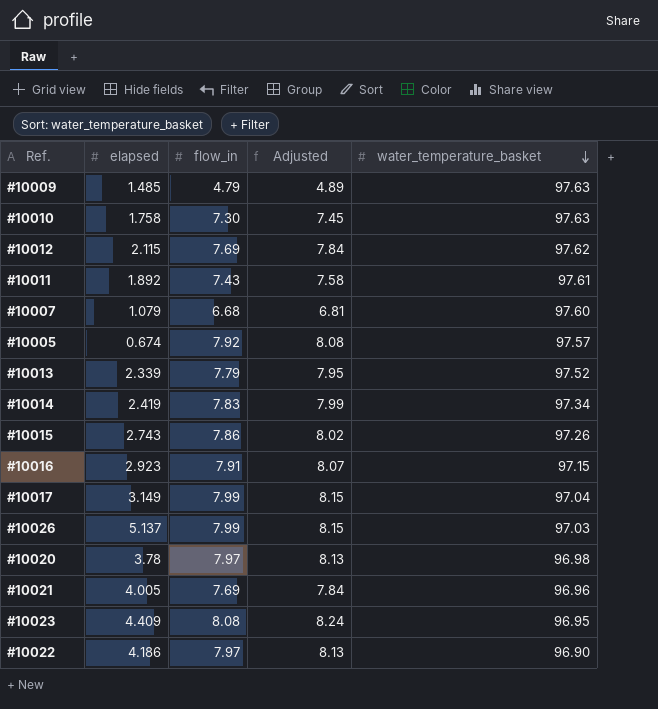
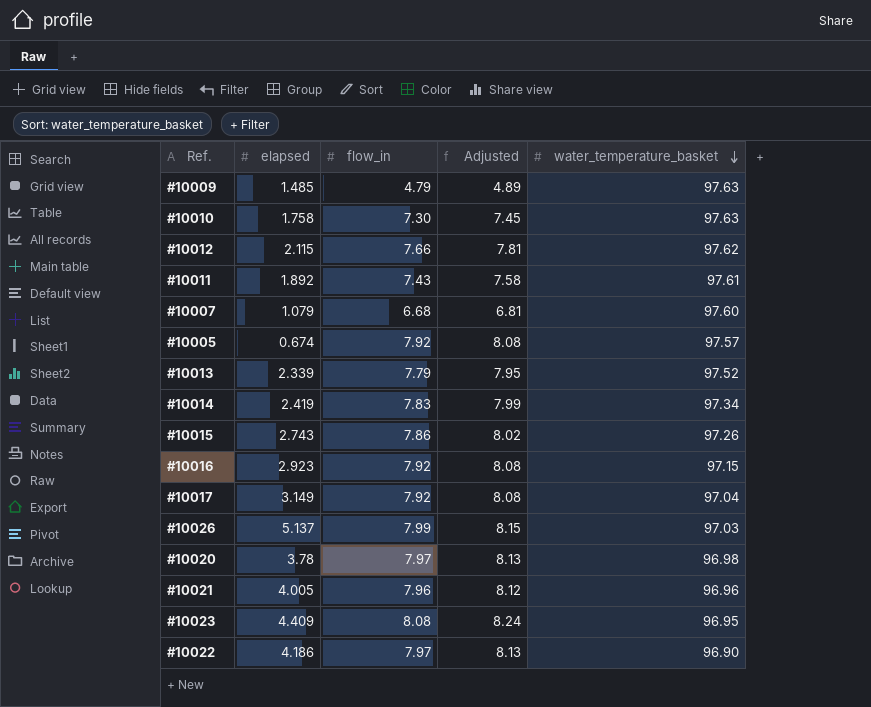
#10012 | flow_in: 7.69 -> 7.66
#10012 | Adjusted: 7.84 -> 7.81
#10016 | flow_in: 7.91 -> 7.92
#10016 | Adjusted: 8.07 -> 8.08
#10017 | flow_in: 7.99 -> 7.92
#10017 | Adjusted: 8.15 -> 8.08
#10021 | flow_in: 7.69 -> 7.96
#10021 | Adjusted: 7.84 -> 8.12

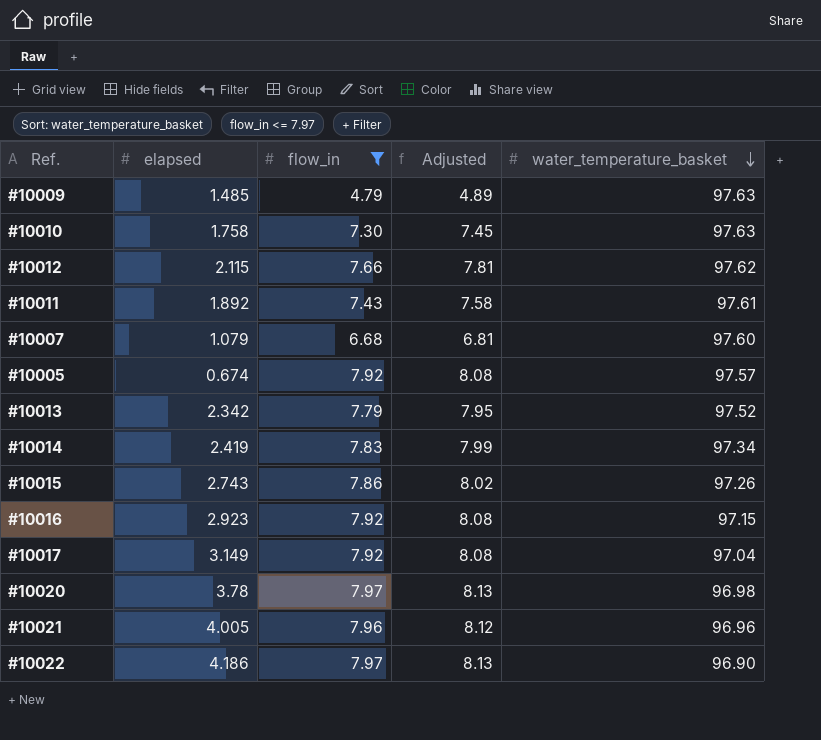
filter: none -> flow_in <= 7.97
#10013 | elapsed: 2.339 -> 2.342

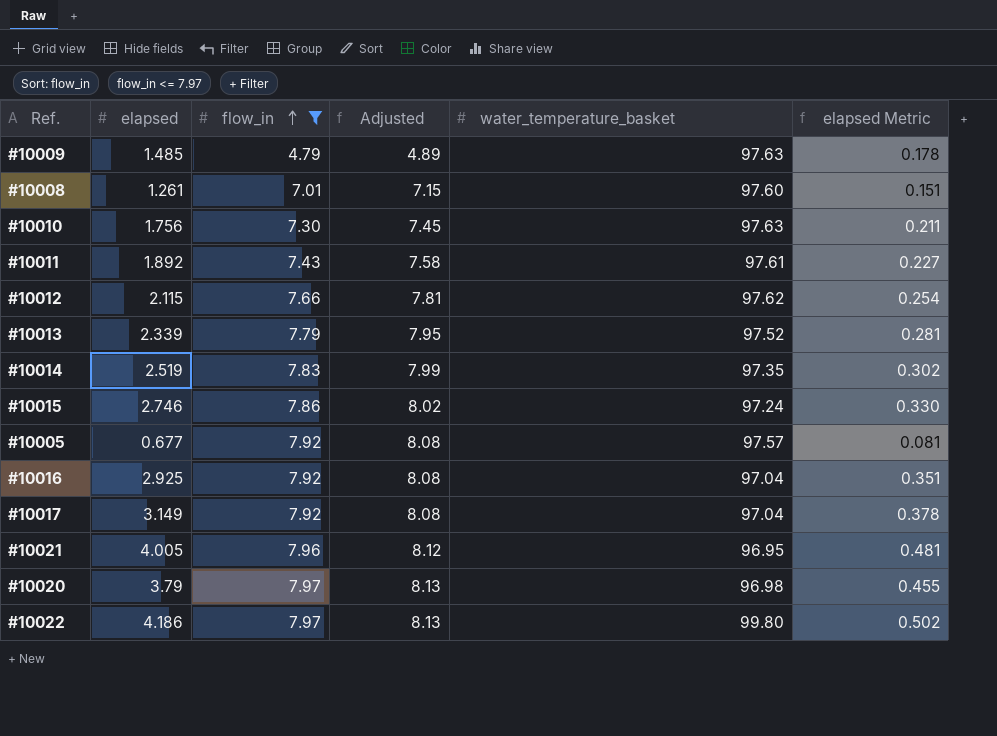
row order: water_temperature_basket descending -> flow_in ascending
column elapsed Metric | formula: none -> [elapsed] * 0.12
row #10007: 1.079 | 6.68 | 6.81 | 97.60 -> none
row #10008: none -> 1.261 | 7.01 | 7.15 | 97.60 | 0.151
#10010 | elapsed: 1.758 -> 1.756
#10013 | elapsed: 2.342 -> 2.339
#10014 | elapsed: 2.419 -> 2.519
#10014 | water_temperature_basket: 97.34 -> 97.35
#10015 | elapsed: 2.743 -> 2.746
#10015 | water_temperature_basket: 97.26 -> 97.24
#10005 | elapsed: 0.674 -> 0.677
#10016 | elapsed: 2.923 -> 2.925
#10016 | water_temperature_basket: 97.15 -> 97.04
#10021 | water_temperature_basket: 96.96 -> 96.95
#10020 | elapsed: 3.78 -> 3.79
#10022 | water_temperature_basket: 96.90 -> 99.80

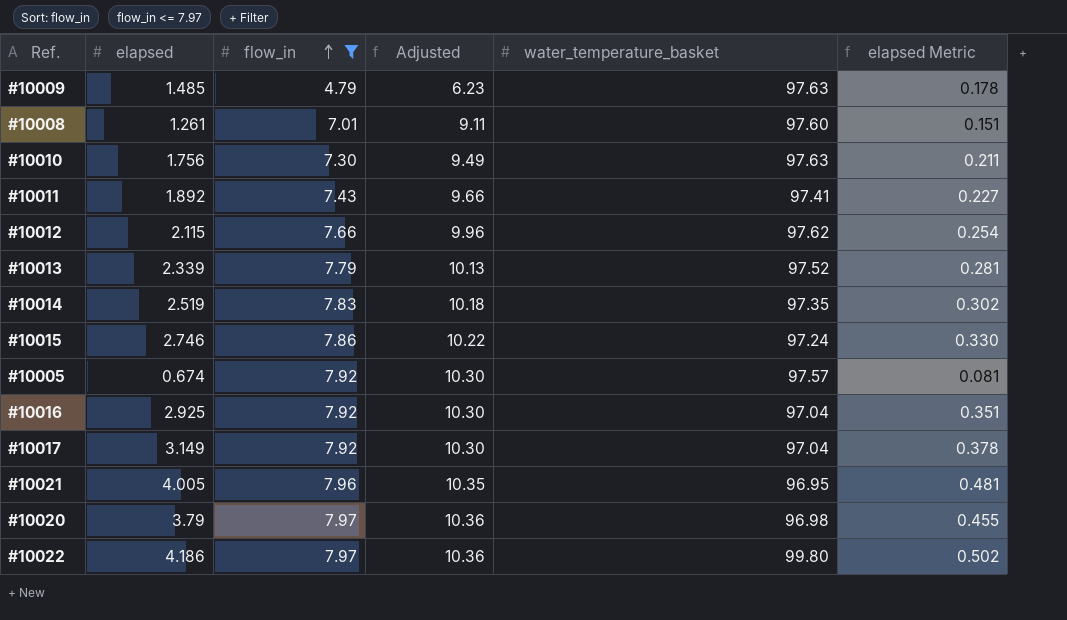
column Adjusted | formula: [flow_in] * 1.02 -> [flow_in] * 1.3
#10011 | water_temperature_basket: 97.61 -> 97.41
#10005 | elapsed: 0.677 -> 0.674

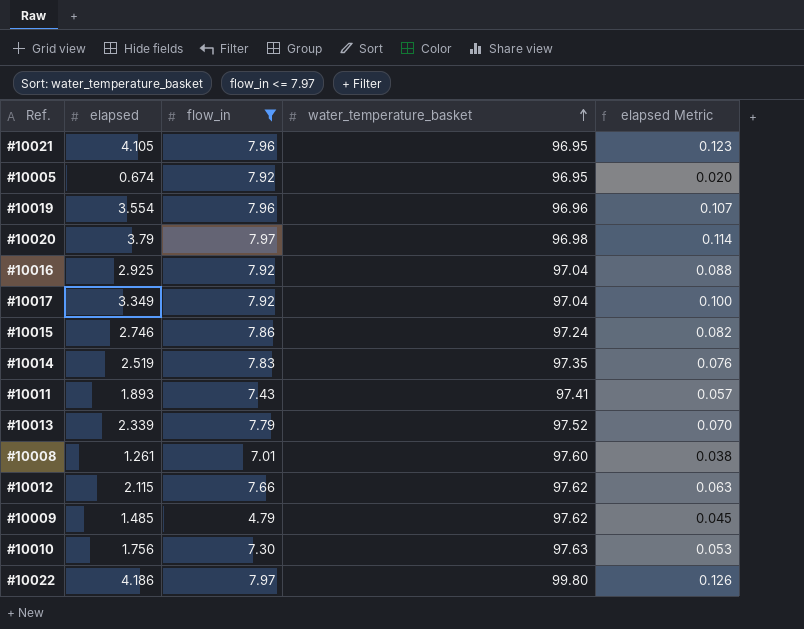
row order: flow_in ascending -> water_temperature_basket ascending
column Adjusted | formula: [flow_in] * 1.3 -> none
column elapsed Metric | formula: [elapsed] * 0.12 -> [elapsed] * 0.03
#10021 | elapsed: 4.005 -> 4.105
#10005 | water_temperature_basket: 97.57 -> 96.95
row #10019: none -> 3.554 | 7.96 | 96.96 | 0.107
#10017 | elapsed: 3.149 -> 3.349
#10011 | elapsed: 1.892 -> 1.893
#10009 | water_temperature_basket: 97.63 -> 97.62

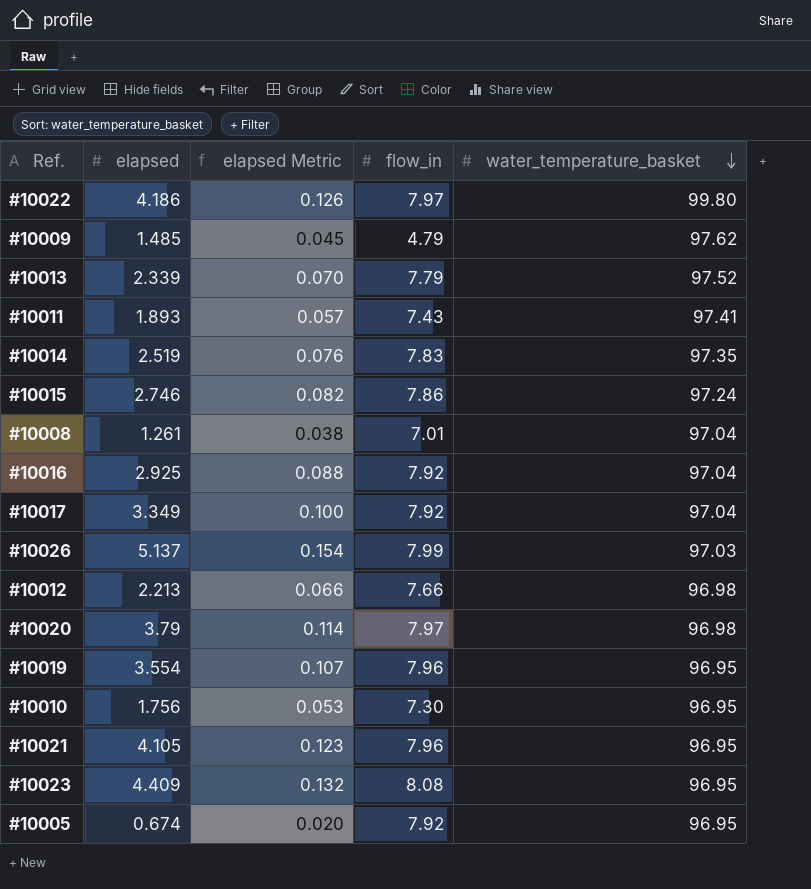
filter: flow_in <= 7.97 -> none
row order: water_temperature_basket ascending -> water_temperature_basket descending
column elapsed Metric | position: 5 -> 3
#10008 | water_temperature_basket: 97.60 -> 97.04
#10012 | elapsed: 2.115 -> 2.213
#10012 | elapsed Metric: 0.063 -> 0.066
#10012 | water_temperature_basket: 97.62 -> 96.98
#10019 | water_temperature_basket: 96.96 -> 96.95
#10010 | water_temperature_basket: 97.63 -> 96.95

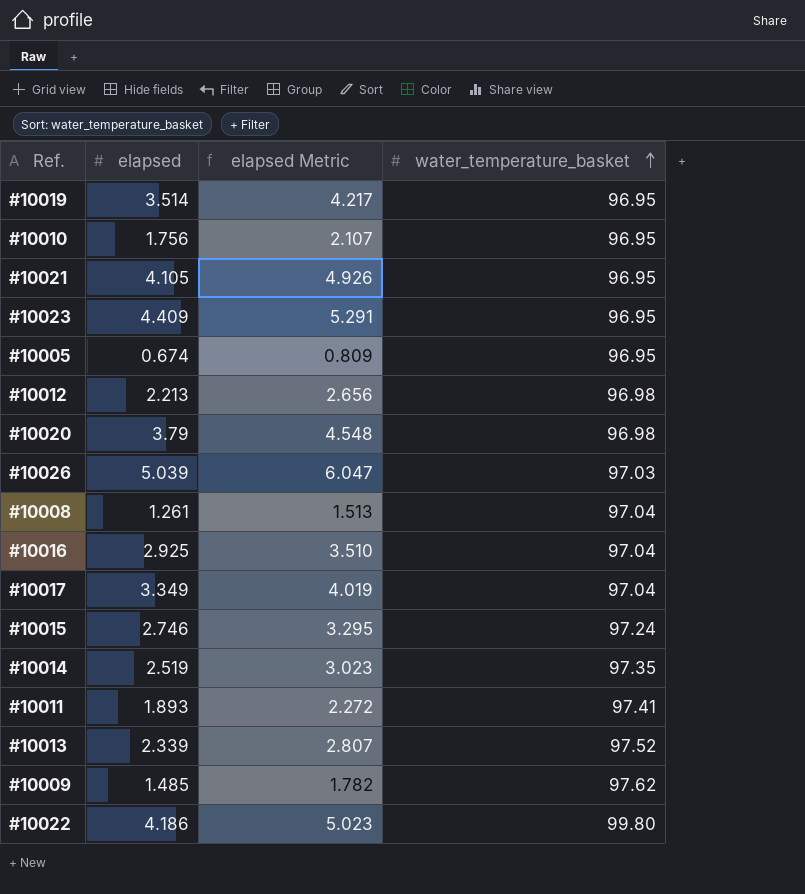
row order: water_temperature_basket descending -> water_temperature_basket ascending
column flow_in | position: 4 -> none
column elapsed Metric | formula: [elapsed] * 0.03 -> [elapsed] * 1.2
#10019 | elapsed: 3.554 -> 3.514
#10026 | elapsed: 5.137 -> 5.039

